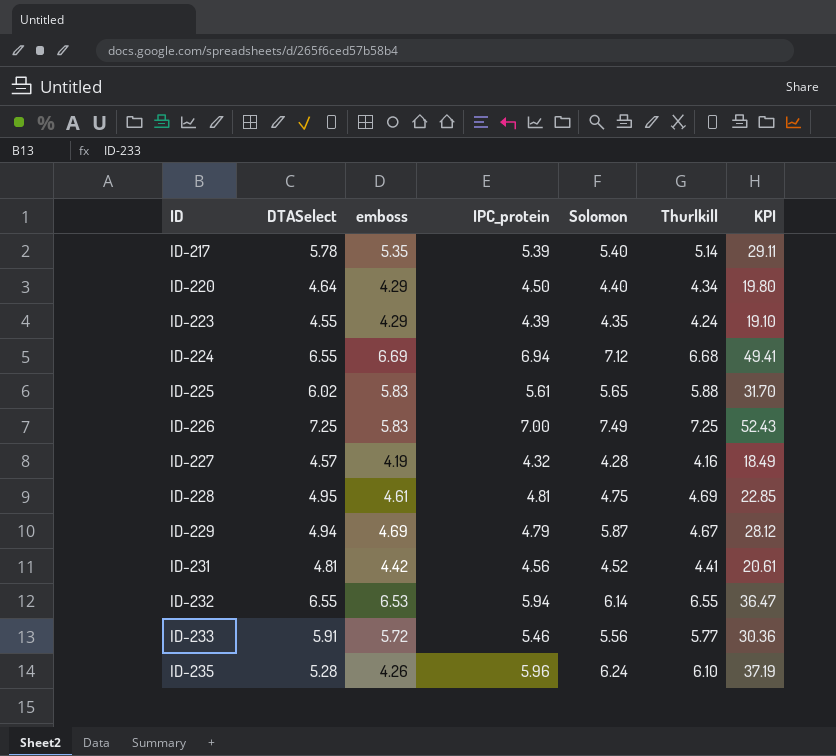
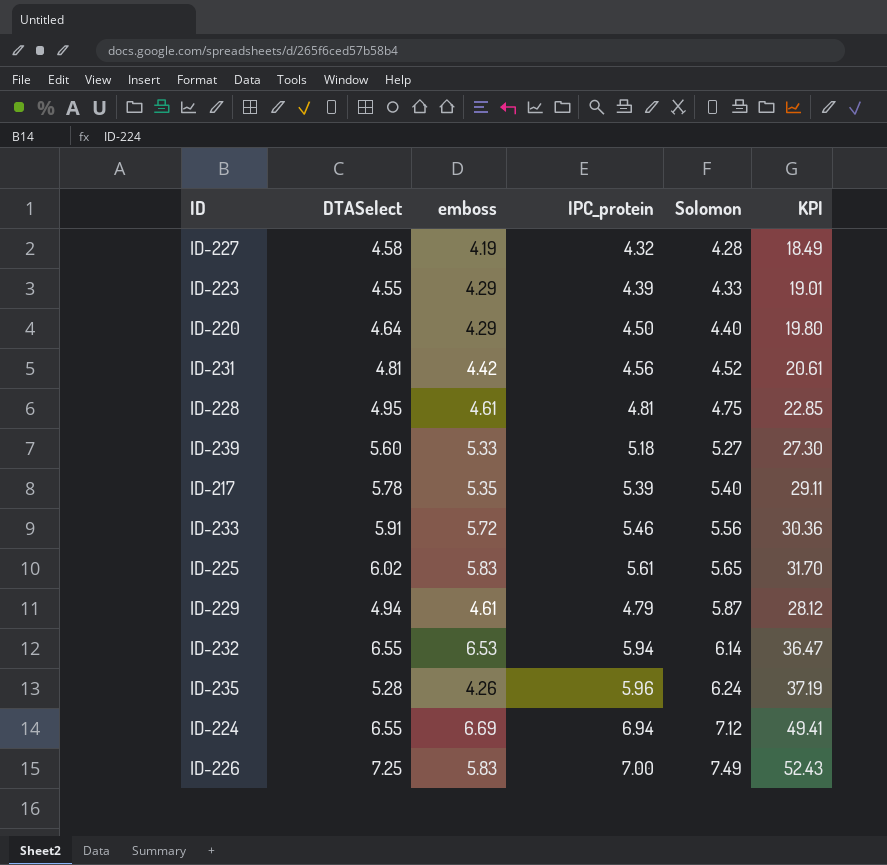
row order: ID ascending -> Solomon ascending
column Thurlkill | position: 6 -> none
ID-227 | DTASelect: 4.57 -> 4.58
ID-223 | Solomon: 4.35 -> 4.33
ID-223 | KPI: 19.10 -> 19.01
row ID-239: none -> 5.60 | 5.33 | 5.18 | 5.27 | 27.30
ID-229 | emboss: 4.69 -> 4.61

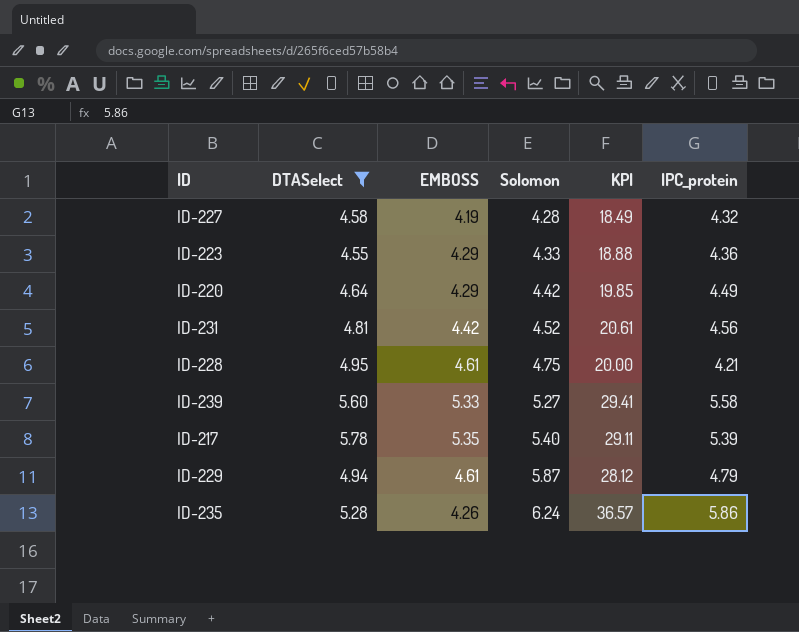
filter: none -> DTASelect <= 5.78
column name: emboss -> EMBOSS
column IPC_protein | position: 4 -> 6
ID-223 | KPI: 19.01 -> 18.88
ID-223 | IPC_protein: 4.39 -> 4.36
ID-220 | Solomon: 4.40 -> 4.42
ID-220 | KPI: 19.80 -> 19.85
ID-220 | IPC_protein: 4.50 -> 4.49
ID-228 | KPI: 22.85 -> 20.00
ID-228 | IPC_protein: 4.81 -> 4.21
ID-239 | KPI: 27.30 -> 29.41
ID-239 | IPC_protein: 5.18 -> 5.58
ID-235 | KPI: 37.19 -> 36.57
ID-235 | IPC_protein: 5.96 -> 5.86

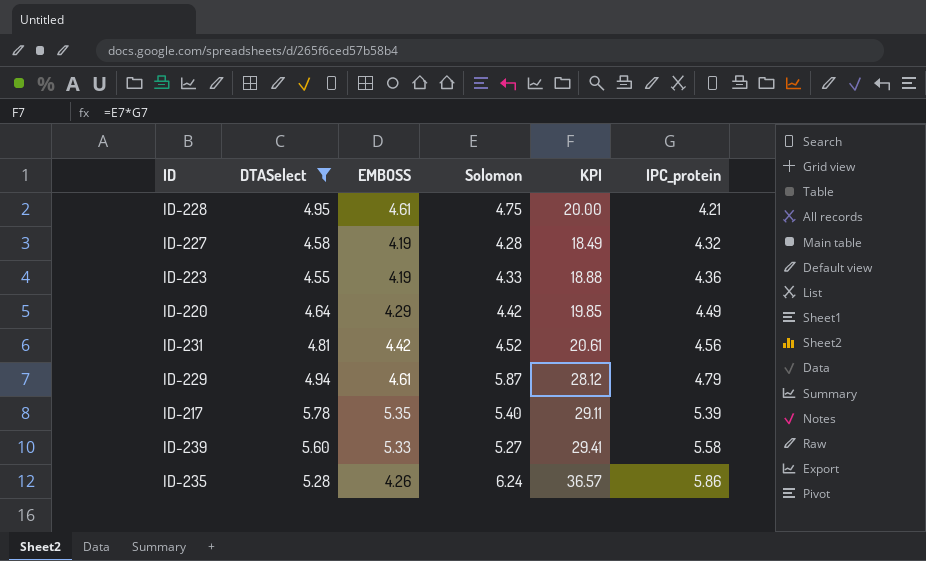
row order: Solomon ascending -> IPC_protein ascending
ID-223 | EMBOSS: 4.29 -> 4.19

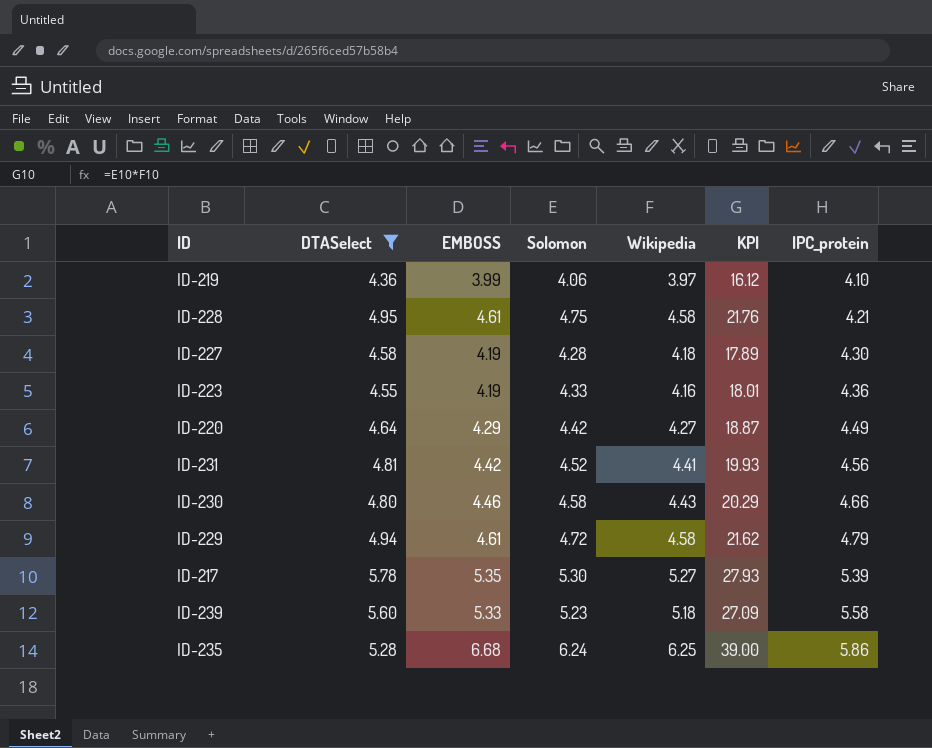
column Wikipedia | position: none -> 5
column KPI | formula: [Solomon] * [IPC_protein] -> [Solomon] * [Wikipedia]
row ID-219: none -> 4.36 | 3.99 | 4.06 | 3.97 | 16.12 | 4.10
ID-227 | IPC_protein: 4.32 -> 4.30
row ID-230: none -> 4.80 | 4.46 | 4.58 | 4.43 | 20.29 | 4.66
ID-229 | Solomon: 5.87 -> 4.72
ID-217 | Solomon: 5.40 -> 5.30
ID-239 | Solomon: 5.27 -> 5.23
ID-235 | EMBOSS: 4.26 -> 6.68

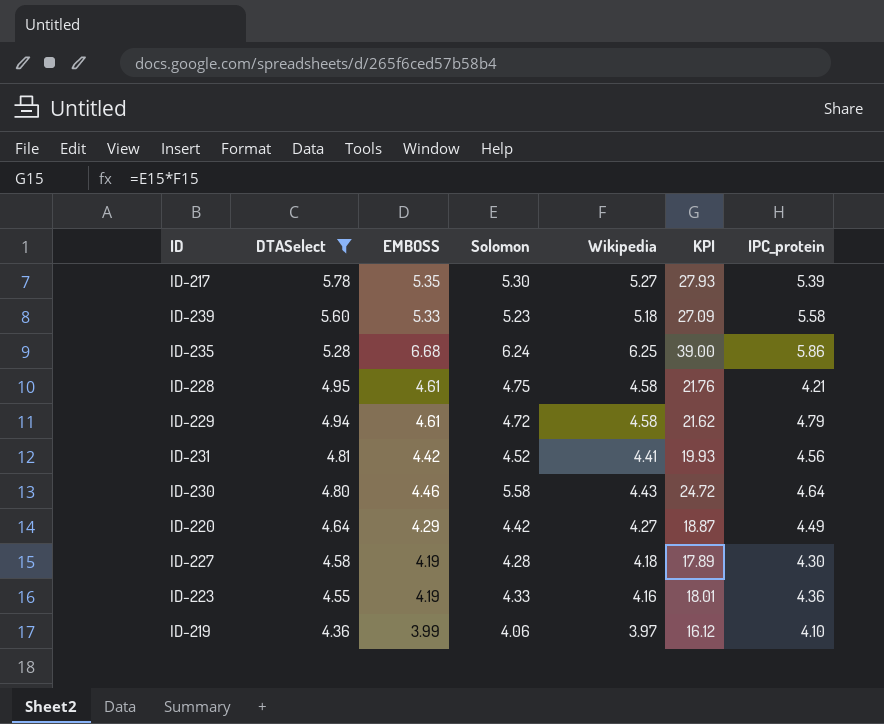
row order: IPC_protein ascending -> DTASelect descending
ID-230 | Solomon: 4.58 -> 5.58
ID-230 | KPI: 20.29 -> 24.72
ID-230 | IPC_protein: 4.66 -> 4.64

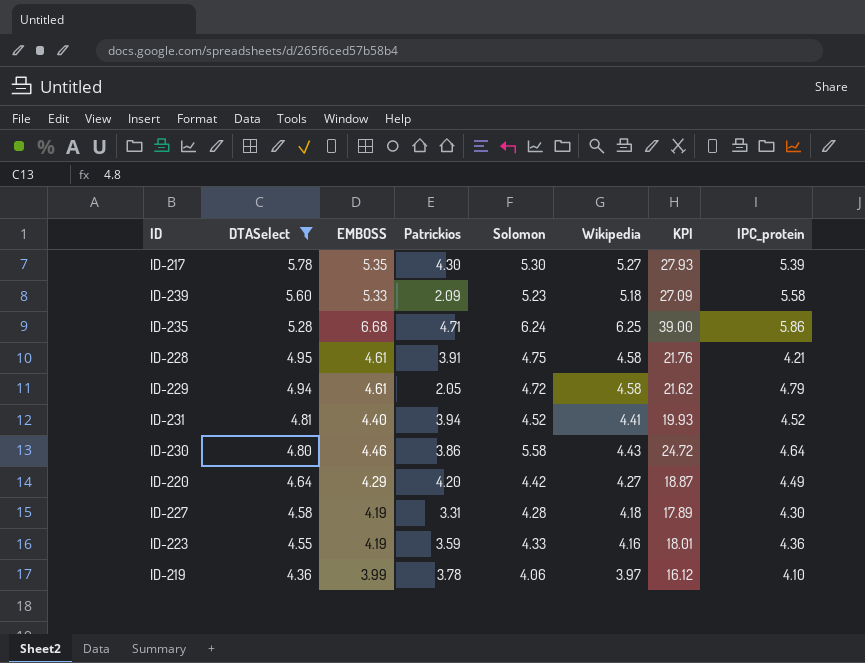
column Patrickios | position: none -> 4
ID-231 | EMBOSS: 4.42 -> 4.40
ID-231 | IPC_protein: 4.56 -> 4.52

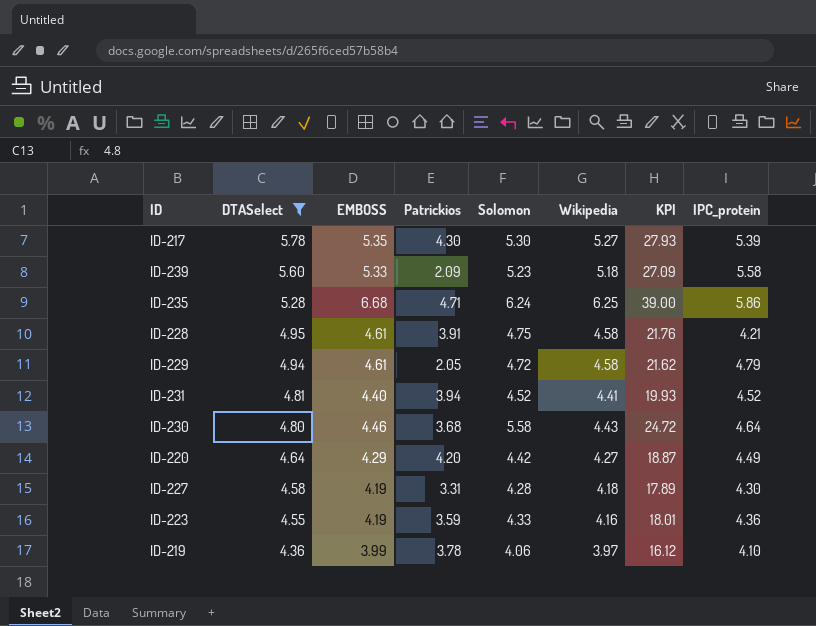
ID-230 | Patrickios: 3.86 -> 3.68

